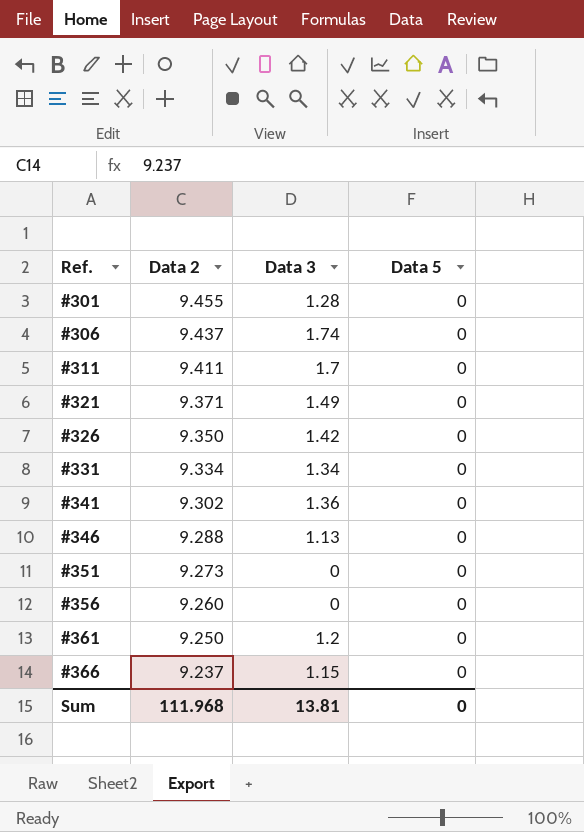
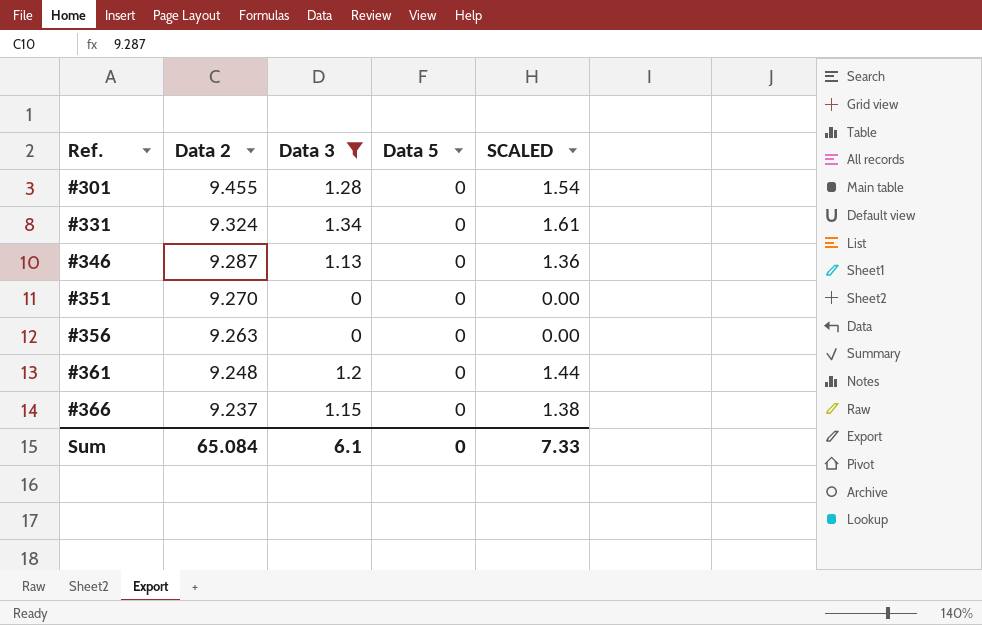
filter: none -> Data 3 <= 1.34
column SCALED | formula: none -> [Data 3] * 1.2
#331 | Data 2: 9.334 -> 9.324
#346 | Data 2: 9.288 -> 9.287
#351 | Data 2: 9.273 -> 9.270
#356 | Data 2: 9.260 -> 9.263
#361 | Data 2: 9.250 -> 9.248
Sum | Data 2: 111.968 -> 65.084
Sum | Data 3: 13.81 -> 6.1

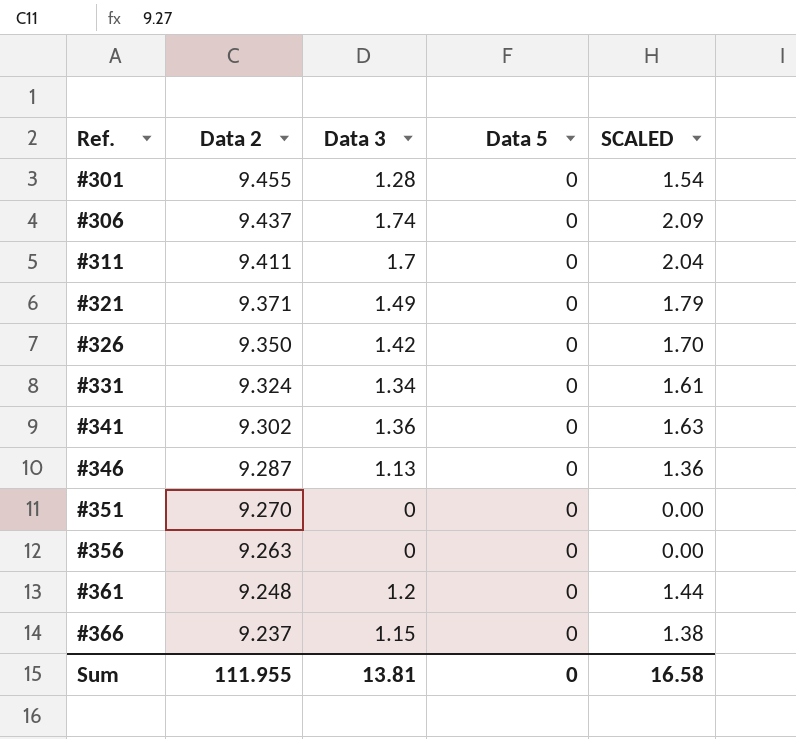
filter: Data 3 <= 1.34 -> none
Sum | Data 2: 65.084 -> 111.955
Sum | Data 3: 6.1 -> 13.81
Sum | SCALED: 7.33 -> 16.58

